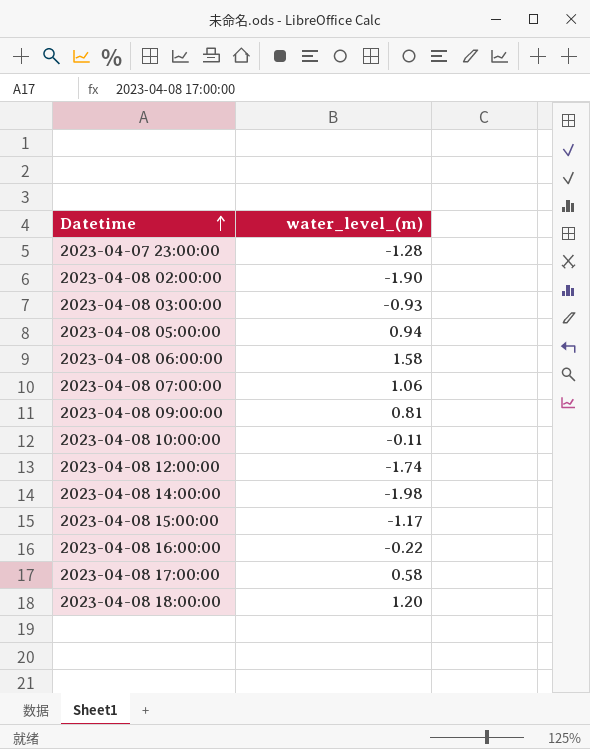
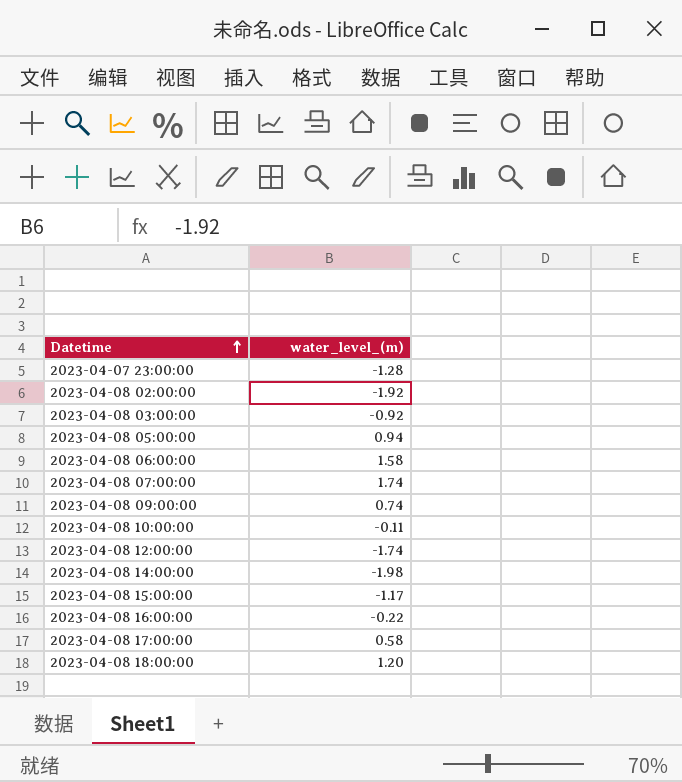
2023-04-08 02:00:00 | water_level_(m): -1.90 -> -1.92
2023-04-08 03:00:00 | water_level_(m): -0.93 -> -0.92
2023-04-08 07:00:00 | water_level_(m): 1.06 -> 1.74
2023-04-08 09:00:00 | water_level_(m): 0.81 -> 0.74

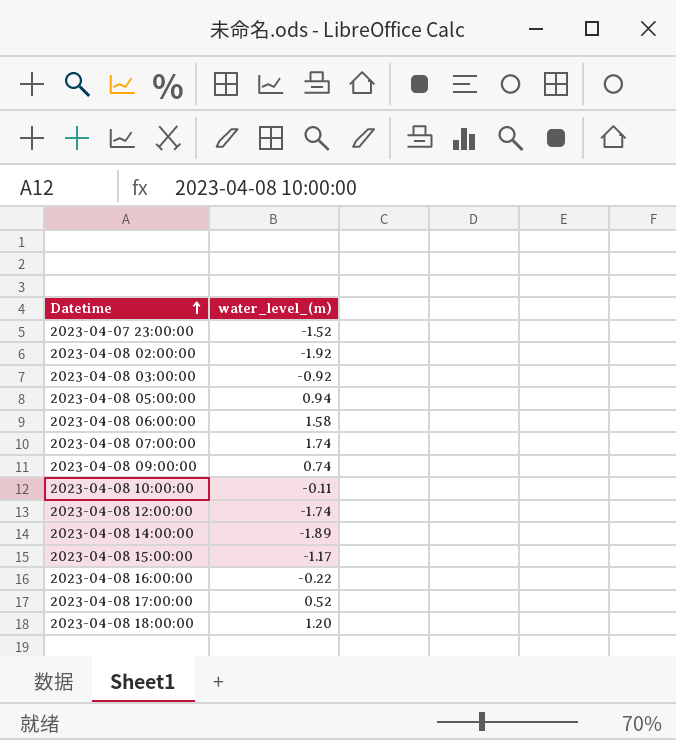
2023-04-07 23:00:00 | water_level_(m): -1.28 -> -1.52
2023-04-08 14:00:00 | water_level_(m): -1.98 -> -1.89
2023-04-08 17:00:00 | water_level_(m): 0.58 -> 0.52

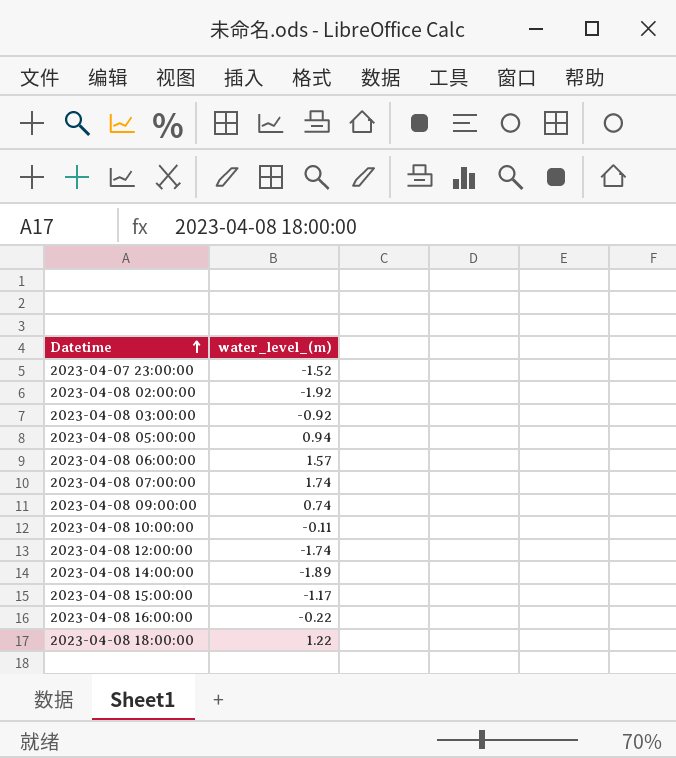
row 2023-04-08 17:00:00: 0.52 -> none
2023-04-08 06:00:00 | water_level_(m): 1.58 -> 1.57
2023-04-08 18:00:00 | water_level_(m): 1.20 -> 1.22

